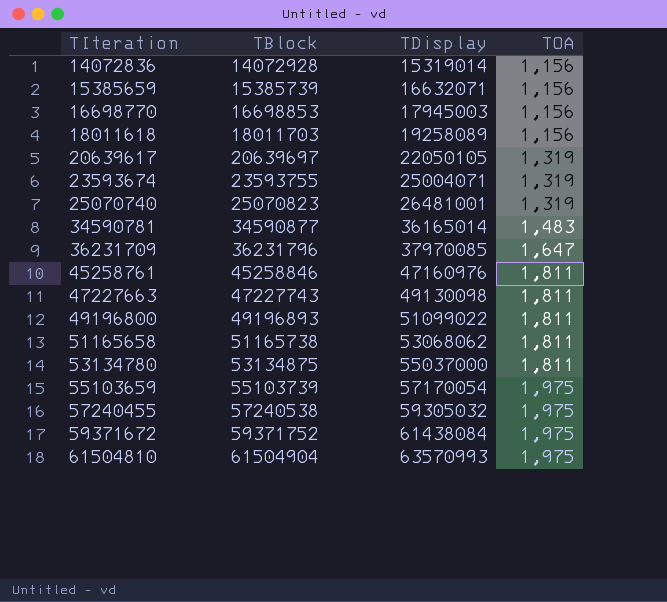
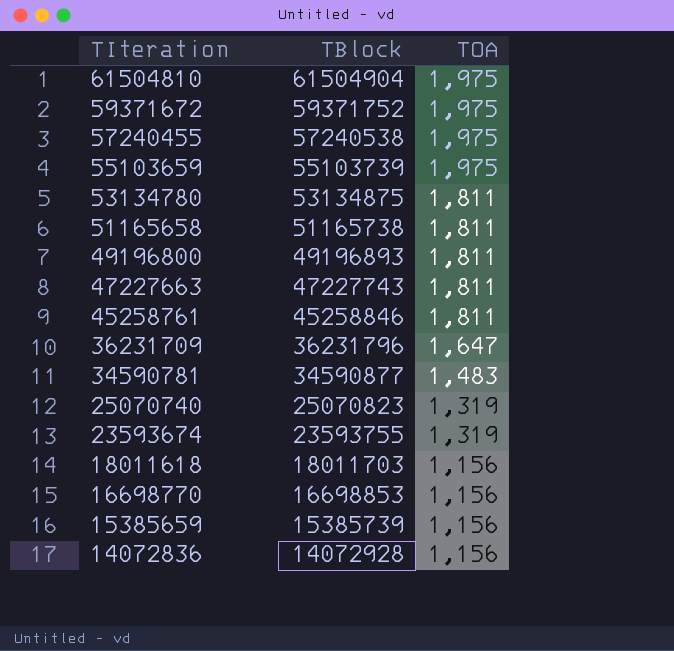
row order: TIteration ascending -> TIteration descending
column TDisplay | position: 3 -> none
row 20639617: 20639697 | 22050105 | 1,319 -> none

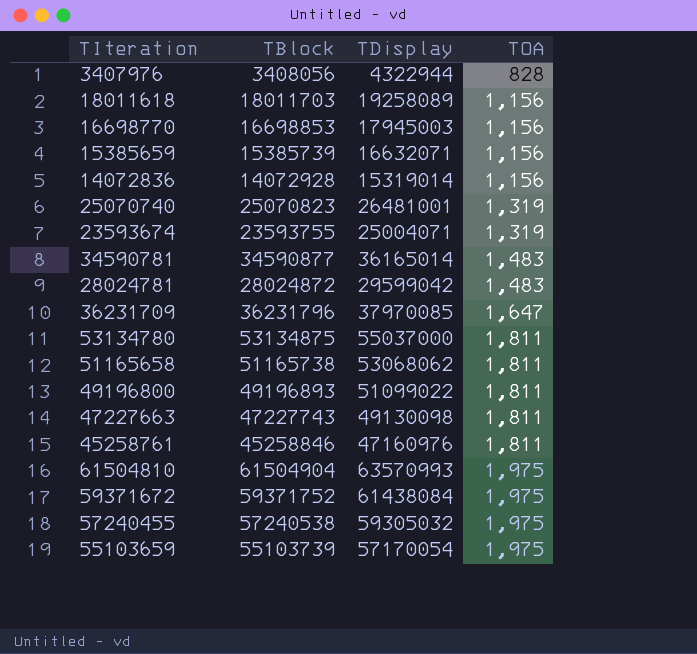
row order: TIteration descending -> TOA ascending
column TDisplay | position: none -> 3
row 3407976: none -> 3408056 | 4322944 | 828
row 28024781: none -> 28024872 | 29599042 | 1,483

